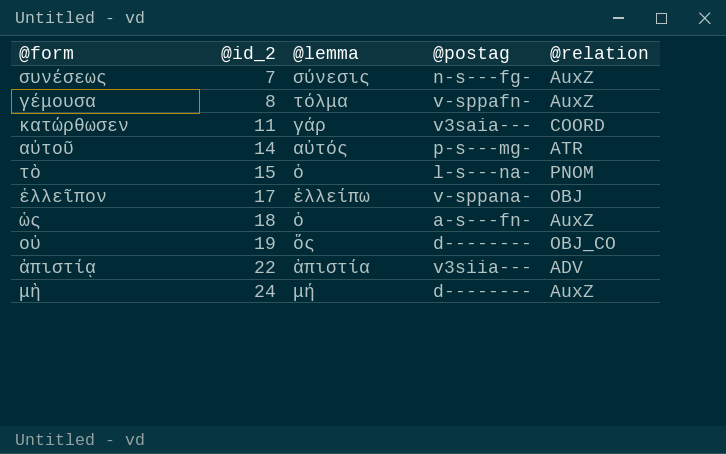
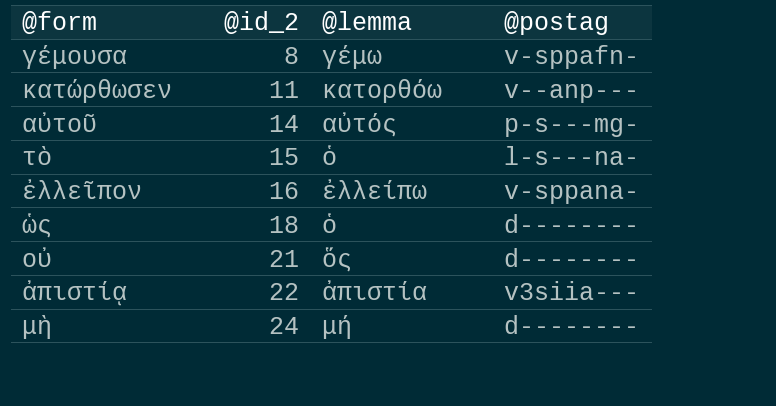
column @relation | position: 5 -> none
row συνέσεως: 7 | σύνεσις | n-s---fg- | AuxZ -> none
γέμουσα | @lemma: τόλμα -> γέμω
κατώρθωσεν | @lemma: γάρ -> κατορθόω
κατώρθωσεν | @postag: v3saia--- -> v--anp---
ἐλλεῖπον | @id_2: 17 -> 16
ὡς | @postag: a-s---fn- -> d--------
οὐ | @id_2: 19 -> 21

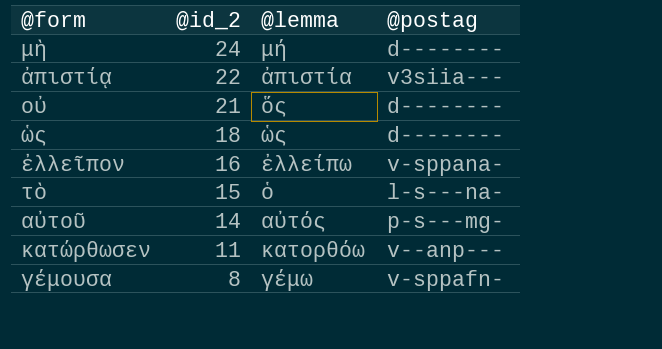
row order: @id_2 ascending -> @id_2 descending
ὡς | @lemma: ὁ -> ὡς

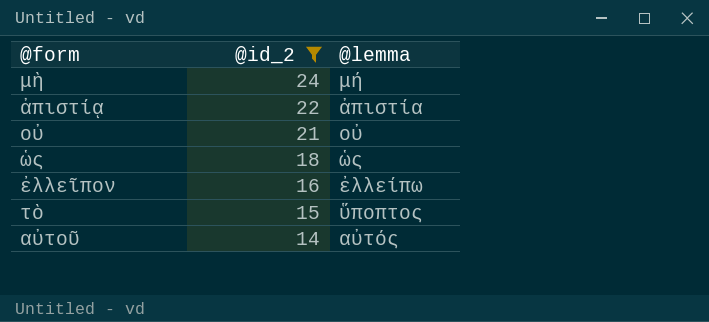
filter: none -> @id_2 >= 14
column @postag | position: 4 -> none
οὐ | @lemma: ὅς -> οὐ
τὸ | @lemma: ὁ -> ὕποπτος

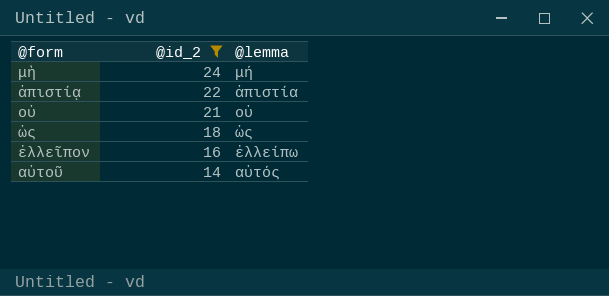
row τὸ: 15 | ὕποπτος -> none

